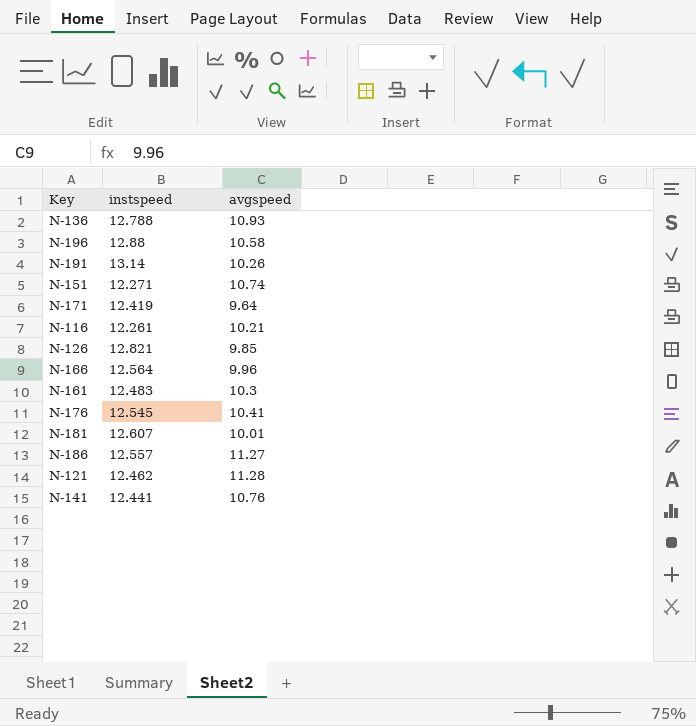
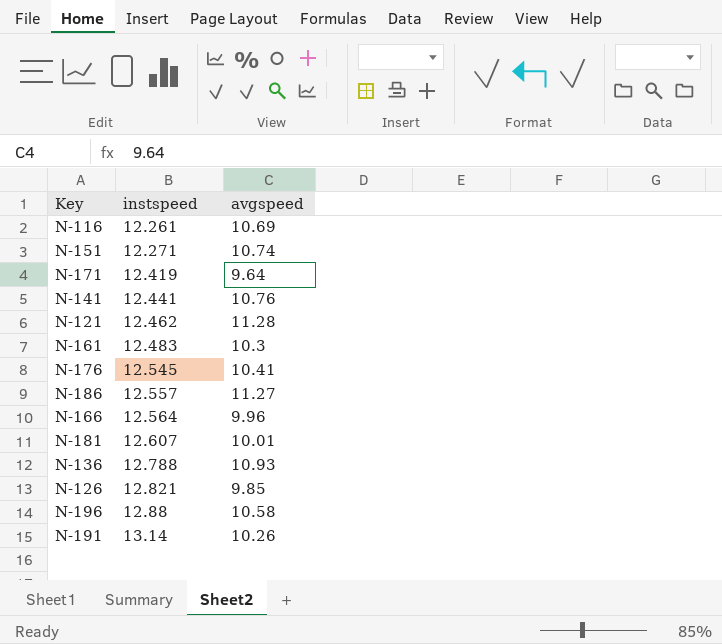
row order: none -> instspeed ascending
N-116 | avgspeed: 10.21 -> 10.69

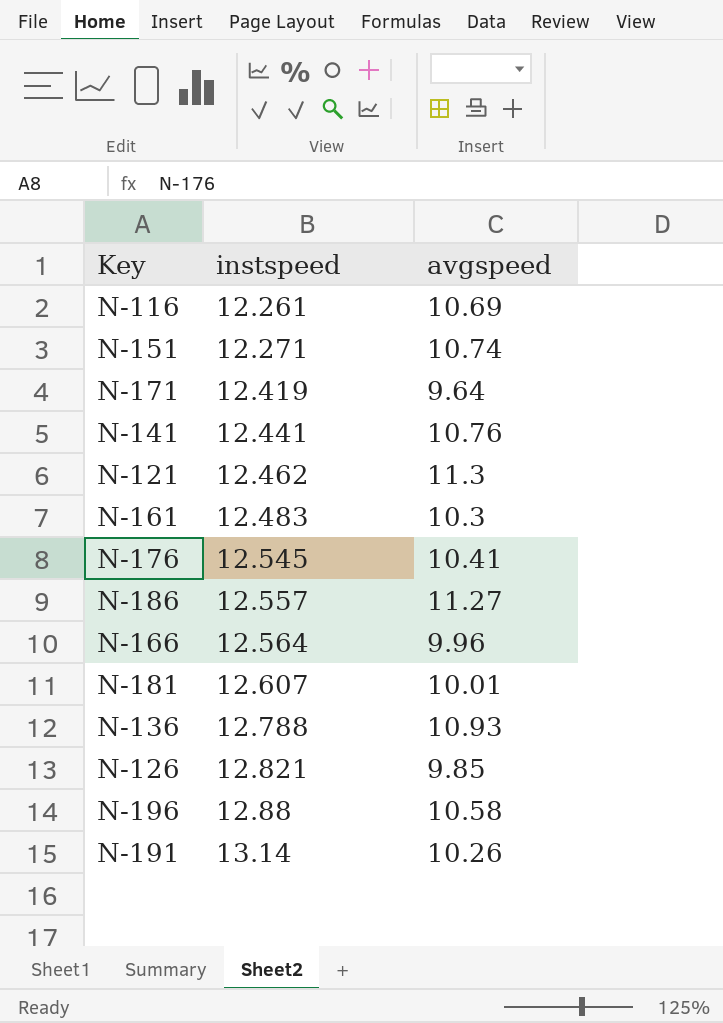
N-121 | avgspeed: 11.28 -> 11.3

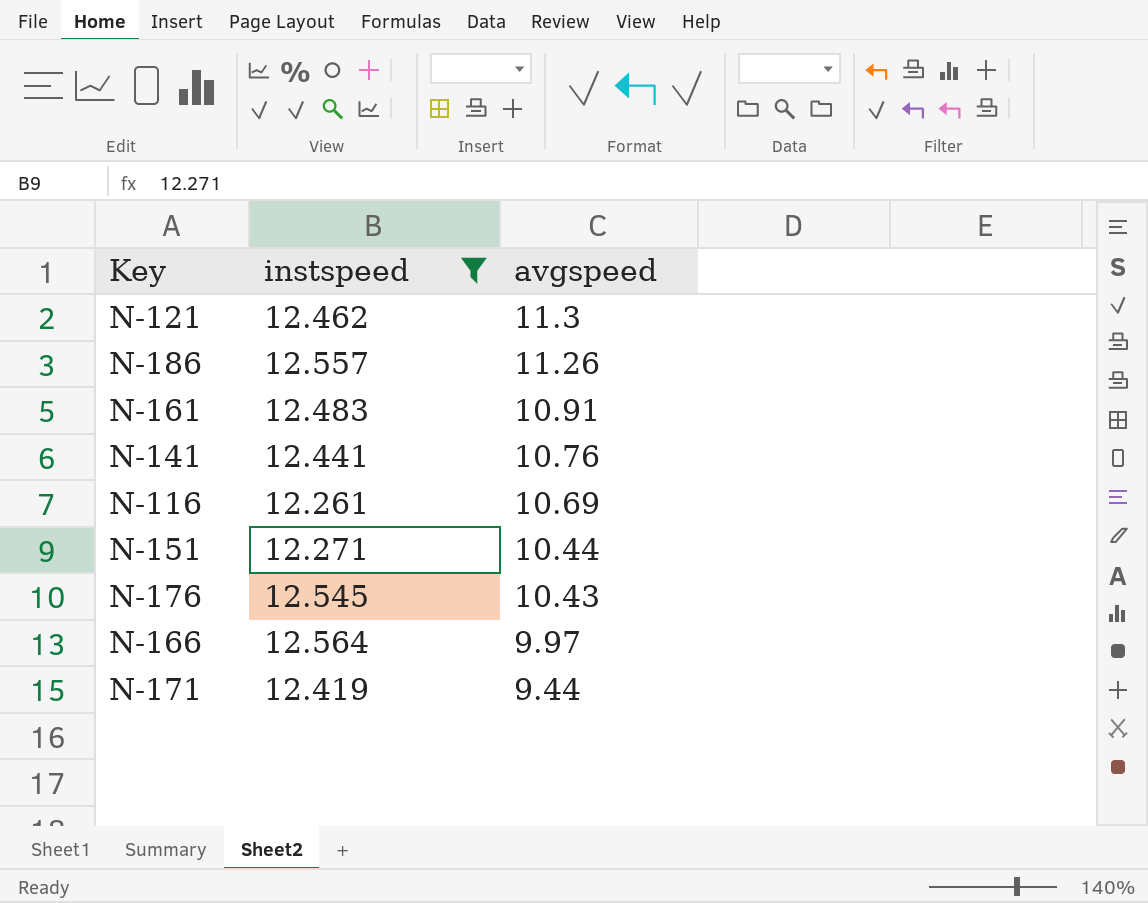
filter: none -> instspeed <= 12.564
row order: instspeed ascending -> avgspeed descending
N-186 | avgspeed: 11.27 -> 11.26
N-161 | avgspeed: 10.3 -> 10.91
N-151 | avgspeed: 10.74 -> 10.44
N-176 | avgspeed: 10.41 -> 10.43
N-166 | avgspeed: 9.96 -> 9.97
N-171 | avgspeed: 9.64 -> 9.44

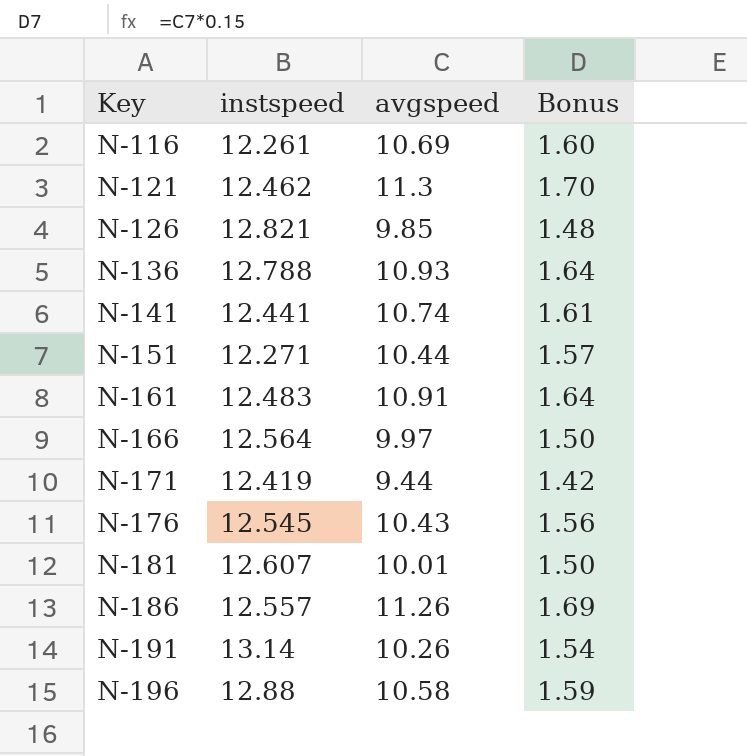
filter: instspeed <= 12.564 -> none
row order: avgspeed descending -> Key ascending
column Bonus | formula: none -> [avgspeed] * 0.15
N-141 | avgspeed: 10.76 -> 10.74

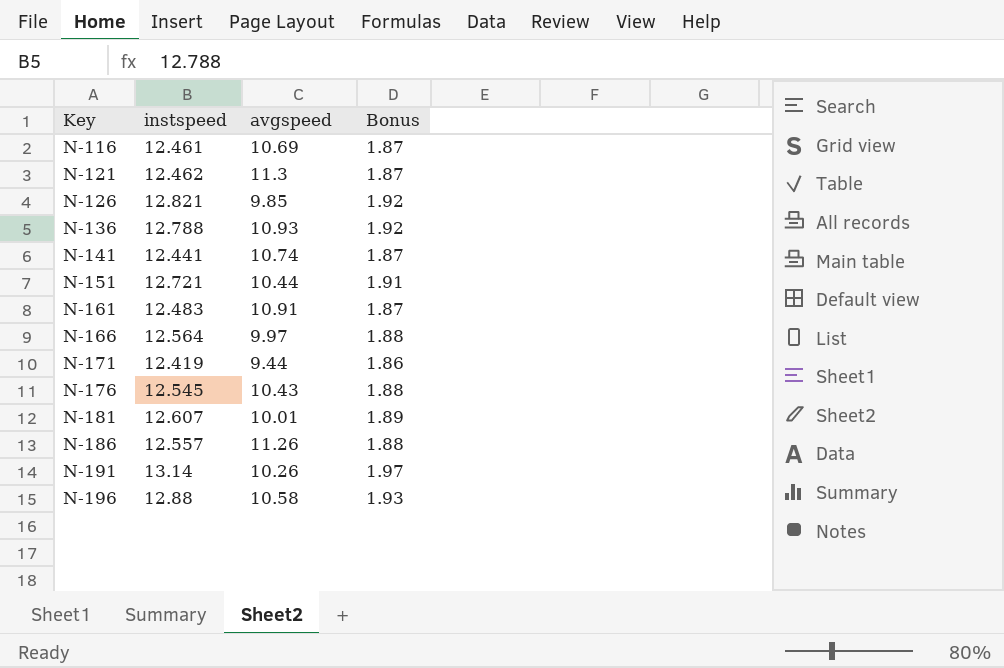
column Bonus | formula: [avgspeed] * 0.15 -> [instspeed] * 0.15
N-116 | instspeed: 12.261 -> 12.461
N-151 | instspeed: 12.271 -> 12.721

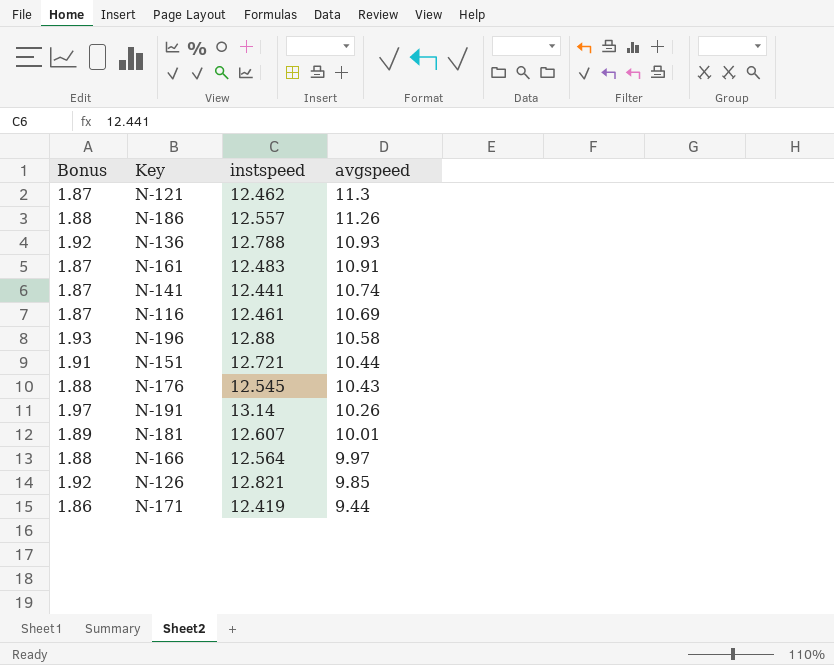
row order: Key ascending -> avgspeed descending
column Bonus | position: 4 -> 1

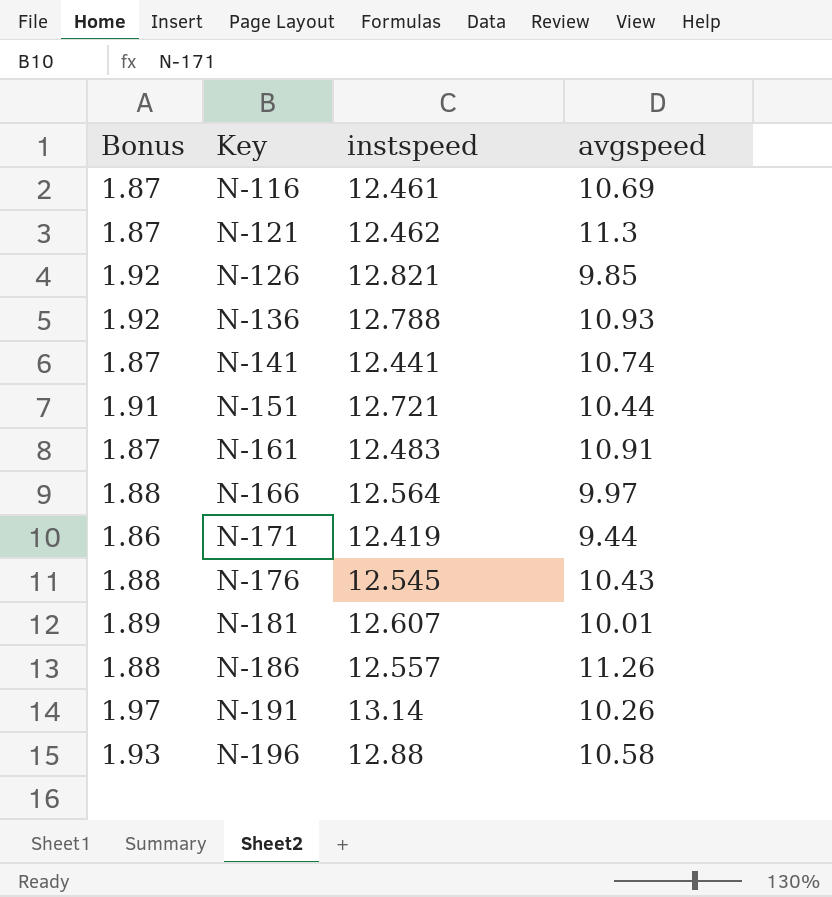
row order: avgspeed descending -> Key ascending

